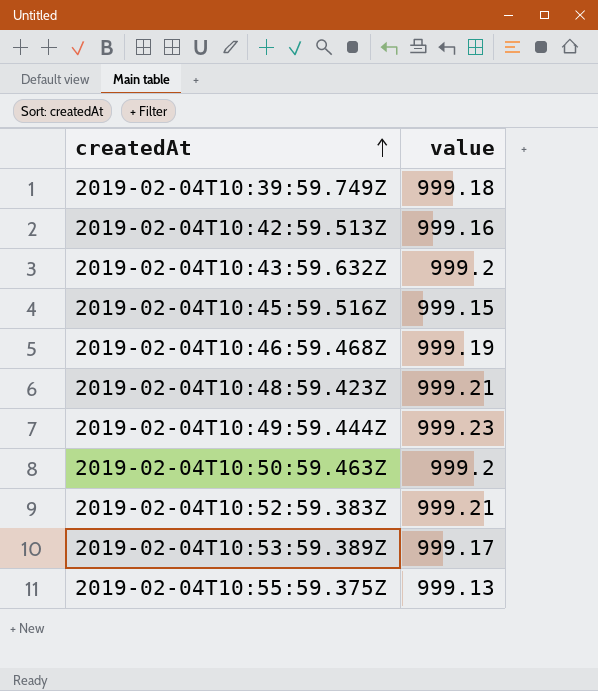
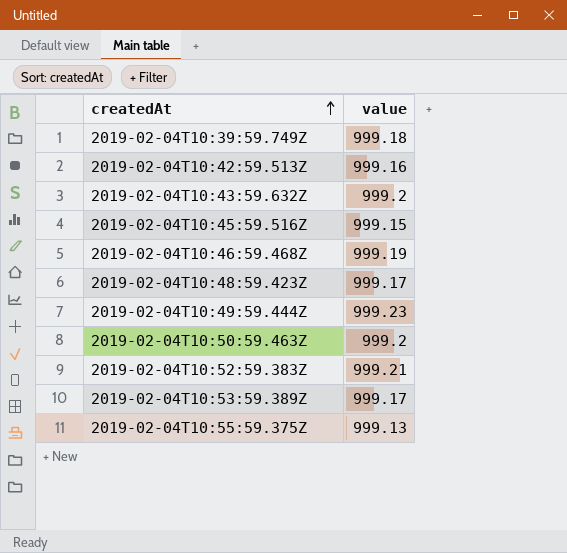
2019-02-04T10:48:59.423Z | value: 999.21 -> 999.17

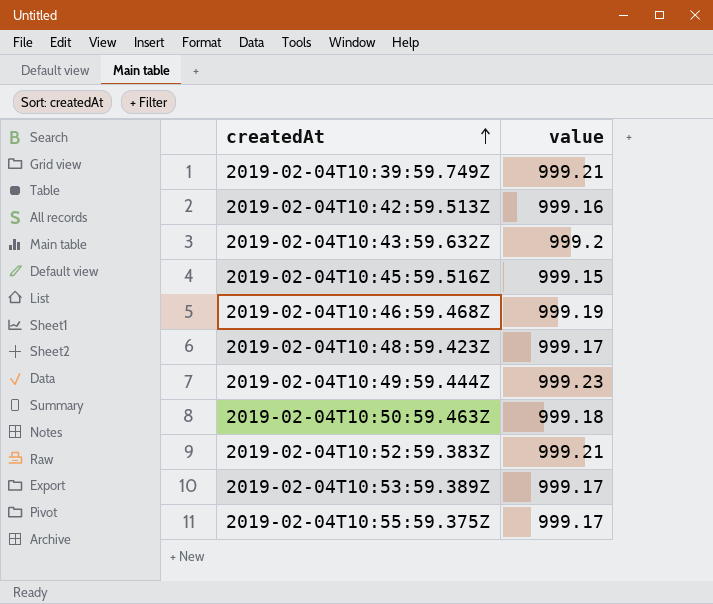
2019-02-04T10:39:59.749Z | value: 999.18 -> 999.21
2019-02-04T10:50:59.463Z | value: 999.2 -> 999.18
2019-02-04T10:55:59.375Z | value: 999.13 -> 999.17

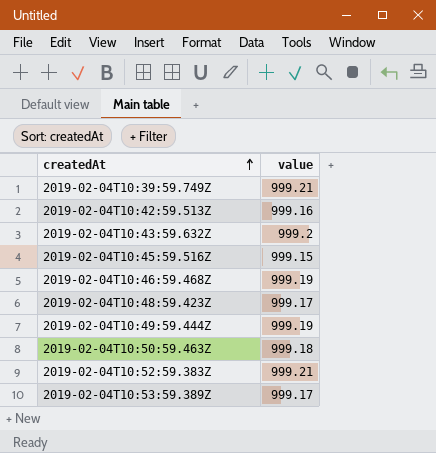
row 2019-02-04T10:55:59.375Z: 999.17 -> none
2019-02-04T10:49:59.444Z | value: 999.23 -> 999.19

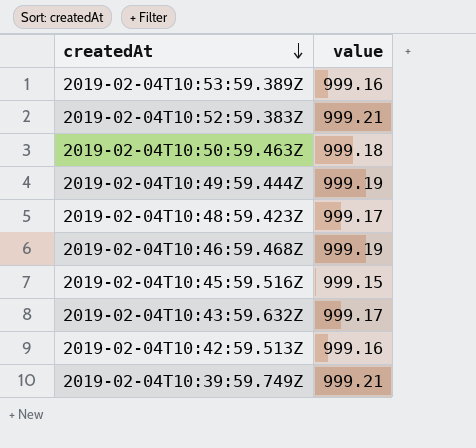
row order: createdAt ascending -> createdAt descending
2019-02-04T10:53:59.389Z | value: 999.17 -> 999.16
2019-02-04T10:43:59.632Z | value: 999.2 -> 999.17

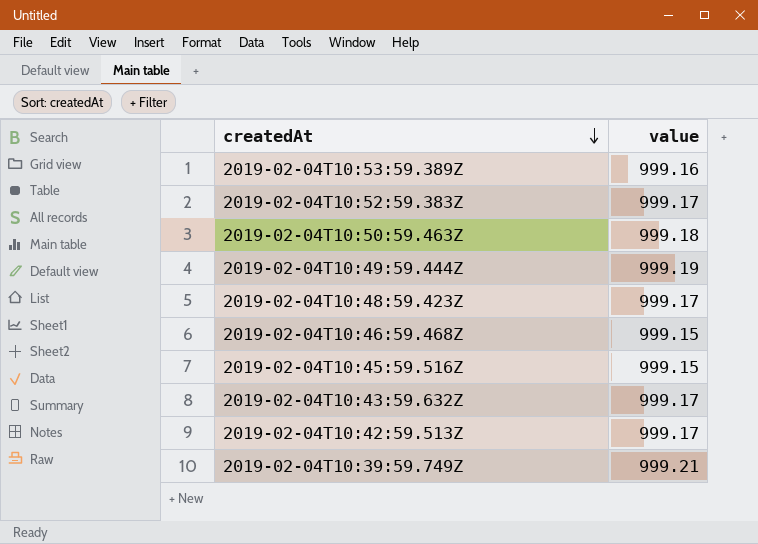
2019-02-04T10:52:59.383Z | value: 999.21 -> 999.17
2019-02-04T10:46:59.468Z | value: 999.19 -> 999.15
2019-02-04T10:42:59.513Z | value: 999.16 -> 999.17

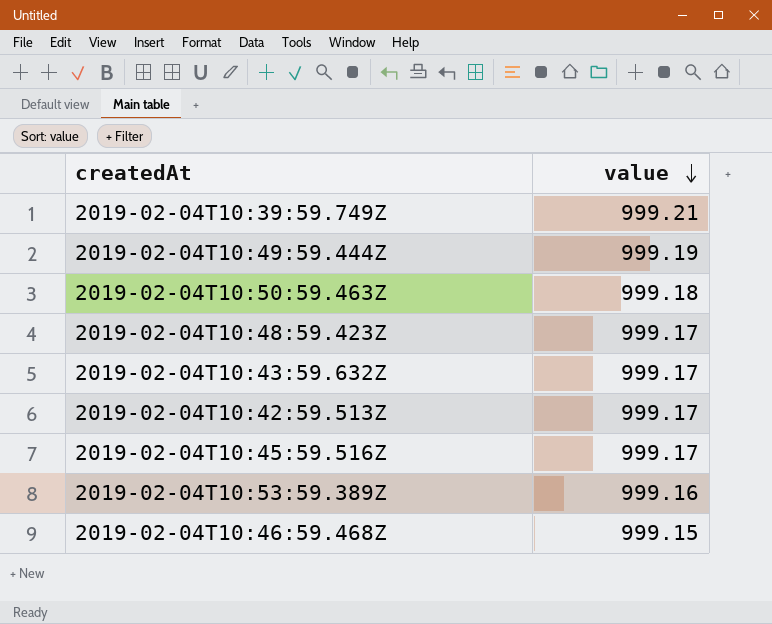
row order: createdAt descending -> value descending
row 2019-02-04T10:52:59.383Z: 999.17 -> none
2019-02-04T10:45:59.516Z | value: 999.15 -> 999.17

